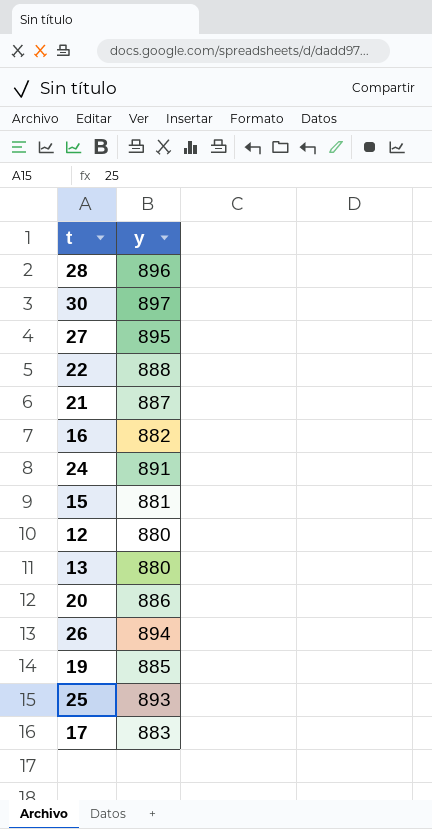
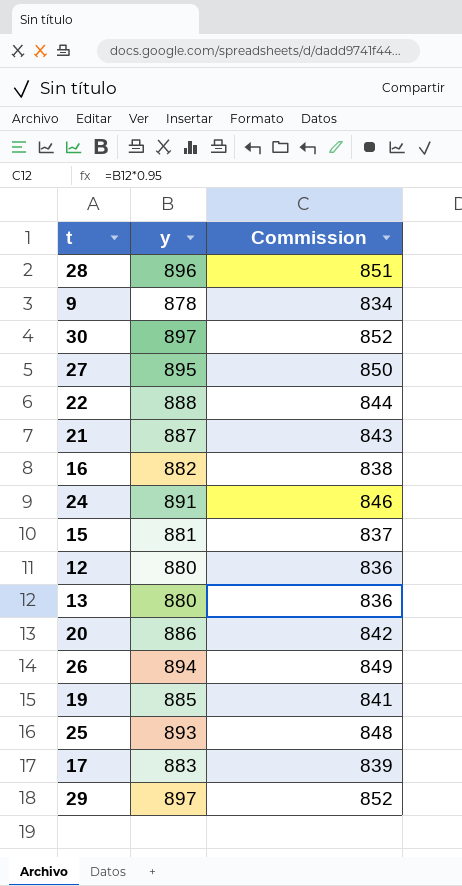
column Commission | formula: none -> [y] * 0.95
row 9: none -> 878 | 834
row 29: none -> 897 | 852

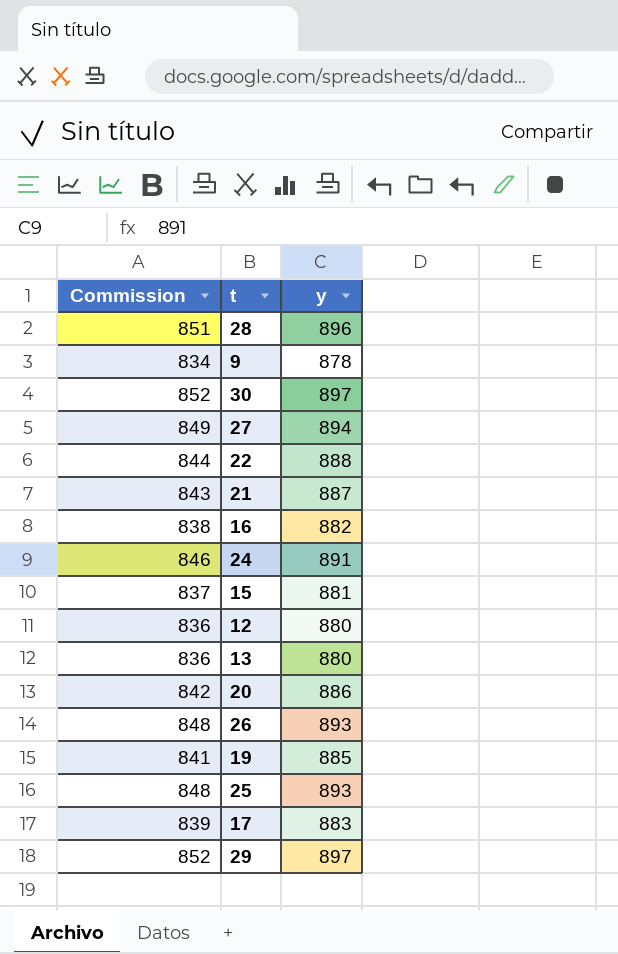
column Commission | position: 3 -> 1
27 | Commission: 850 -> 849
27 | y: 895 -> 894
26 | Commission: 849 -> 848
26 | y: 894 -> 893

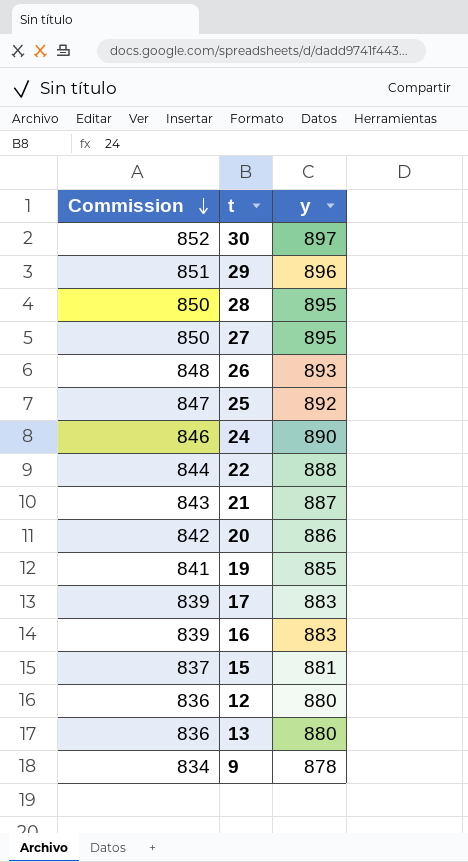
row order: none -> Commission descending
29 | Commission: 852 -> 851
29 | y: 897 -> 896
28 | Commission: 851 -> 850
28 | y: 896 -> 895
27 | Commission: 849 -> 850
27 | y: 894 -> 895
25 | Commission: 848 -> 847
25 | y: 893 -> 892
24 | y: 891 -> 890
16 | Commission: 838 -> 839
16 | y: 882 -> 883

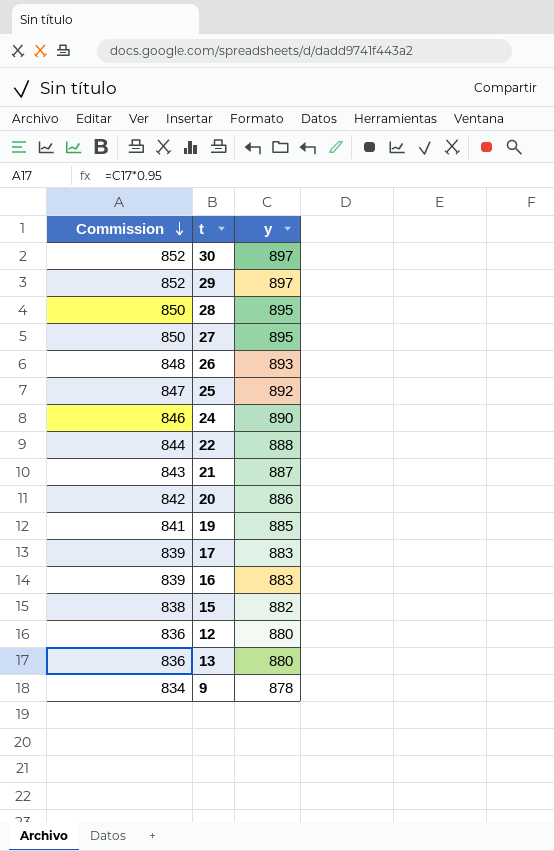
29 | Commission: 851 -> 852
29 | y: 896 -> 897
15 | Commission: 837 -> 838
15 | y: 881 -> 882

